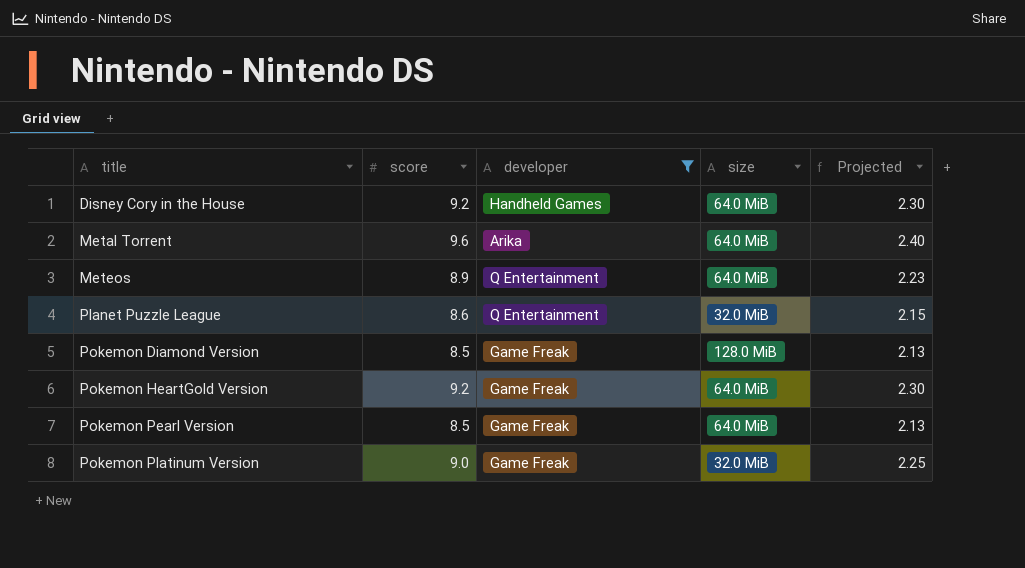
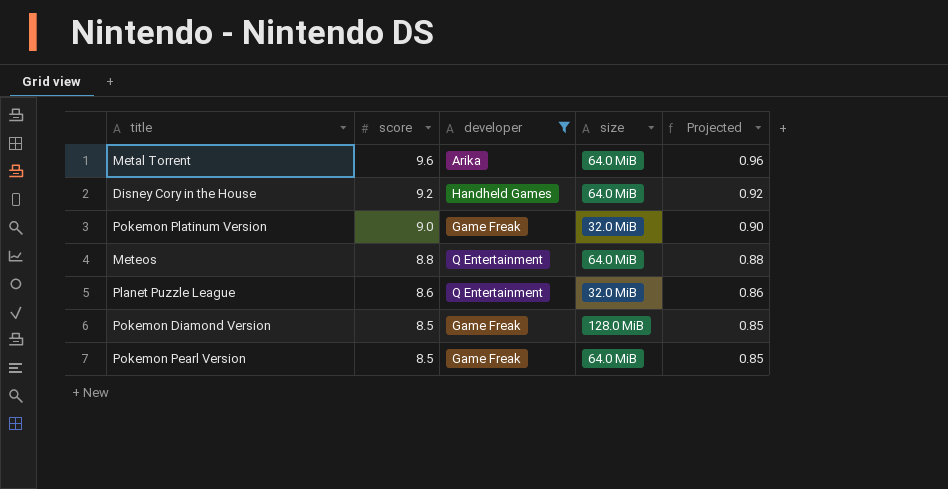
row order: title ascending -> score descending
column Projected | formula: [score] * 0.25 -> [score] * 0.1
row Pokemon HeartGold Version: 9.2 | Game Freak | 64.0 MiB | 2.30 -> none
Meteos | score: 8.9 -> 8.8

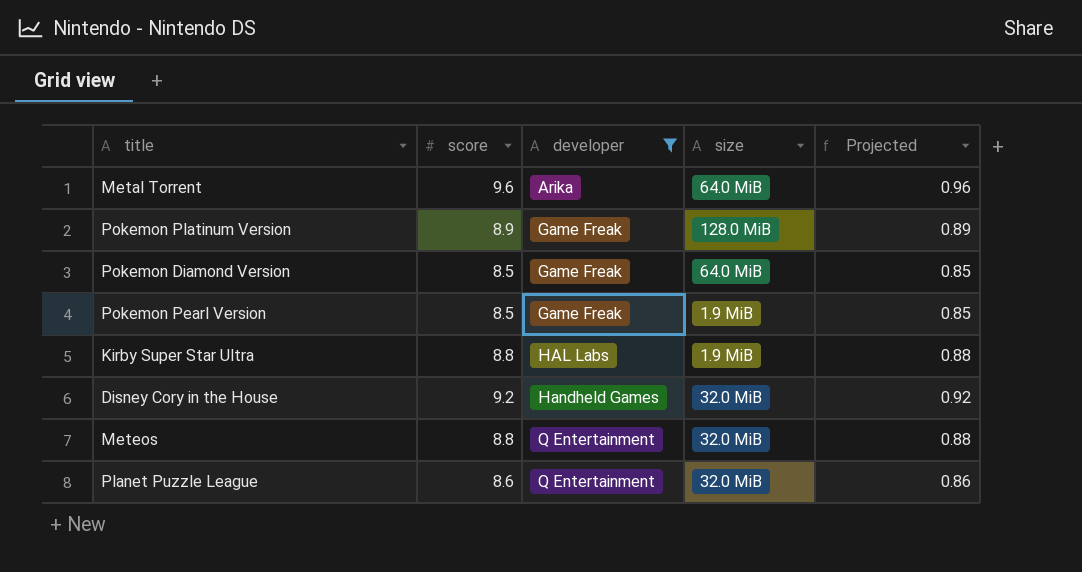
row order: score descending -> developer ascending
Pokemon Platinum Version | score: 9.0 -> 8.9
Pokemon Platinum Version | size: 32.0 MiB -> 128.0 MiB
Pokemon Platinum Version | Projected: 0.90 -> 0.89
Pokemon Diamond Version | size: 128.0 MiB -> 64.0 MiB
Pokemon Pearl Version | size: 64.0 MiB -> 1.9 MiB
row Kirby Super Star Ultra: none -> 8.8 | HAL Labs | 1.9 MiB | 0.88
Disney Cory in the House | size: 64.0 MiB -> 32.0 MiB
Meteos | size: 64.0 MiB -> 32.0 MiB

